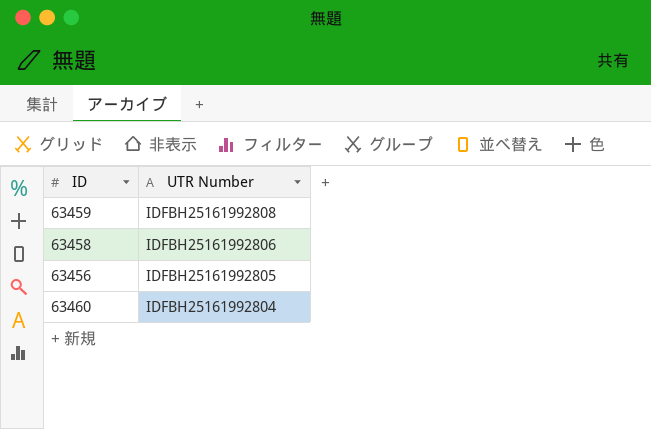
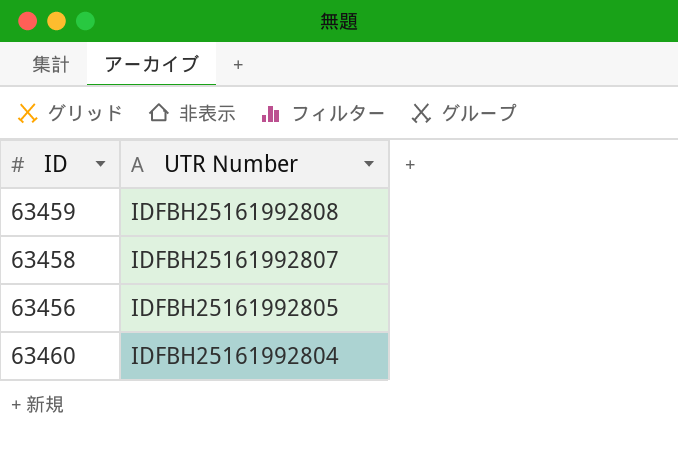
63458 | UTR Number: IDFBH25161992806 -> IDFBH25161992807

